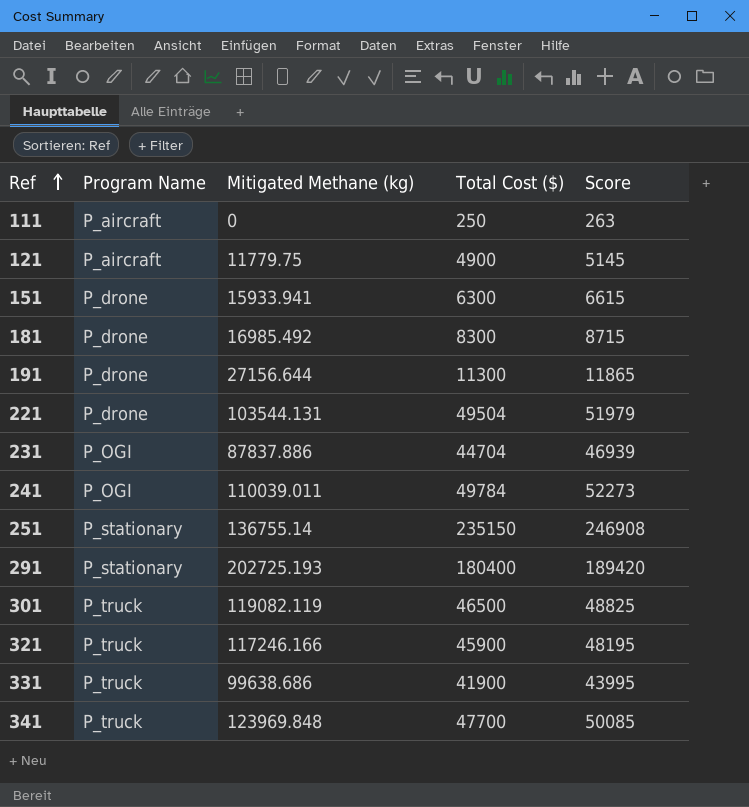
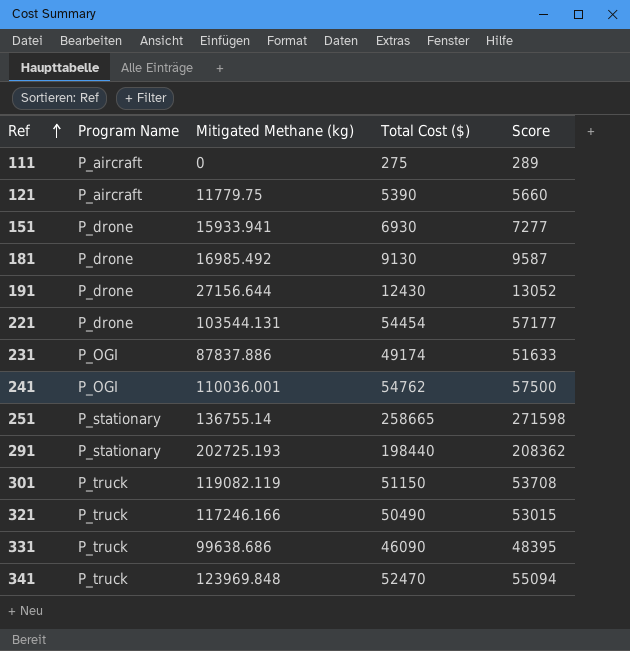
111 | Total Cost ($): 250 -> 275
111 | Score: 263 -> 289
121 | Total Cost ($): 4900 -> 5390
121 | Score: 5145 -> 5660
151 | Total Cost ($): 6300 -> 6930
151 | Score: 6615 -> 7277
181 | Total Cost ($): 8300 -> 9130
181 | Score: 8715 -> 9587
191 | Total Cost ($): 11300 -> 12430
191 | Score: 11865 -> 13052
221 | Total Cost ($): 49504 -> 54454
221 | Score: 51979 -> 57177
231 | Total Cost ($): 44704 -> 49174
231 | Score: 46939 -> 51633
241 | Mitigated Methane (kg): 110039.011 -> 110036.001
241 | Total Cost ($): 49784 -> 54762
241 | Score: 52273 -> 57500
251 | Total Cost ($): 235150 -> 258665
251 | Score: 246908 -> 271598
291 | Total Cost ($): 180400 -> 198440
291 | Score: 189420 -> 208362
301 | Total Cost ($): 46500 -> 51150
301 | Score: 48825 -> 53708
321 | Total Cost ($): 45900 -> 50490
321 | Score: 48195 -> 53015
331 | Total Cost ($): 41900 -> 46090
331 | Score: 43995 -> 48395
341 | Total Cost ($): 47700 -> 52470
341 | Score: 50085 -> 55094

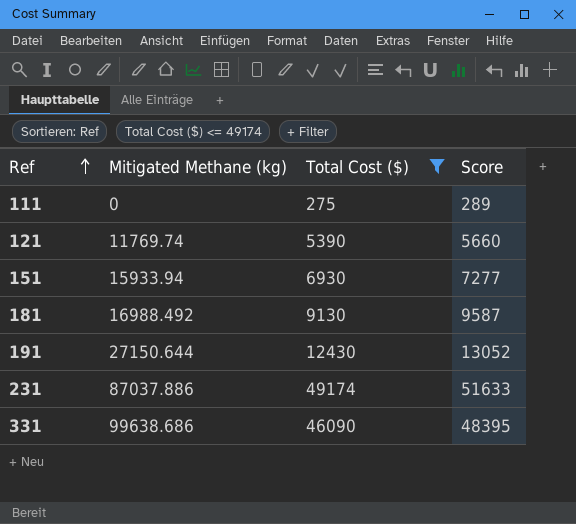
filter: none -> Total Cost ($) <= 49174
column Program Name | position: 2 -> none
121 | Mitigated Methane (kg): 11779.75 -> 11769.74
151 | Mitigated Methane (kg): 15933.941 -> 15933.94
181 | Mitigated Methane (kg): 16985.492 -> 16988.492
191 | Mitigated Methane (kg): 27156.644 -> 27150.644
231 | Mitigated Methane (kg): 87837.886 -> 87037.886

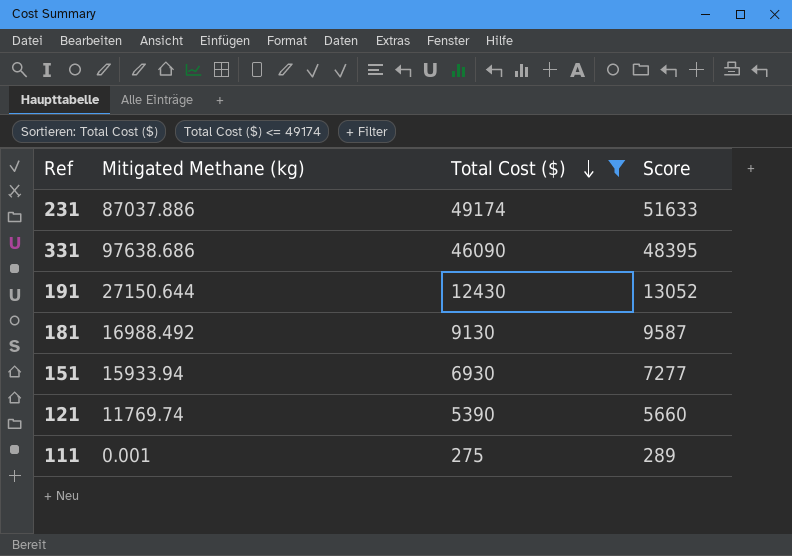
row order: Ref ascending -> Total Cost ($) descending
331 | Mitigated Methane (kg): 99638.686 -> 97638.686
111 | Mitigated Methane (kg): 0 -> 0.001

